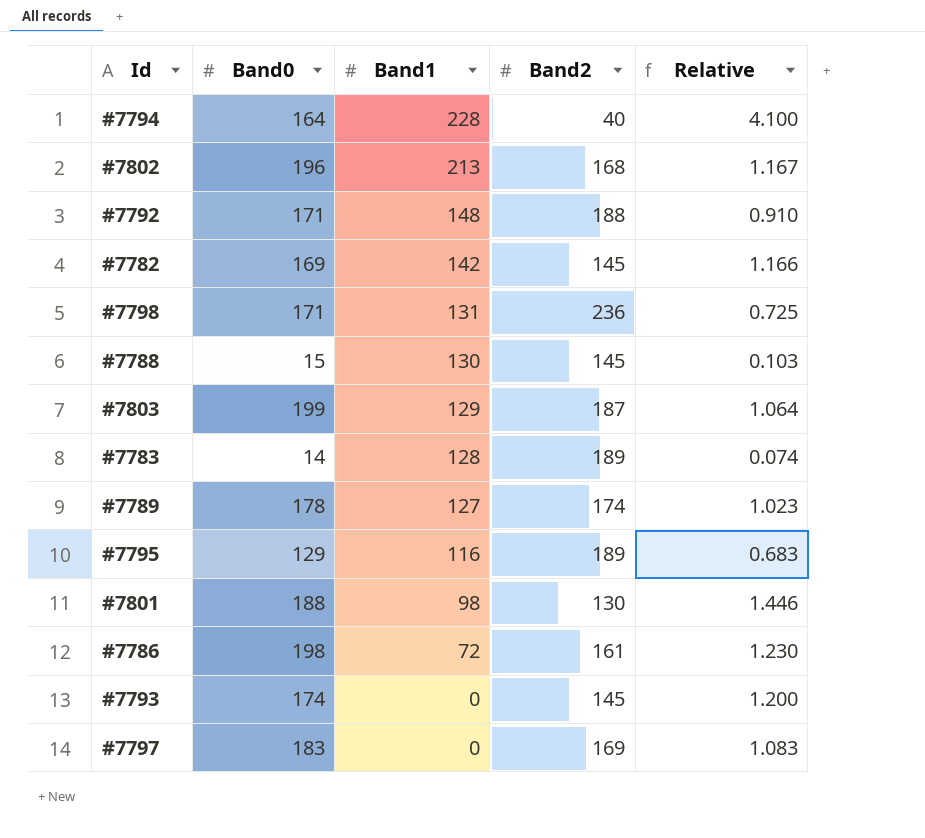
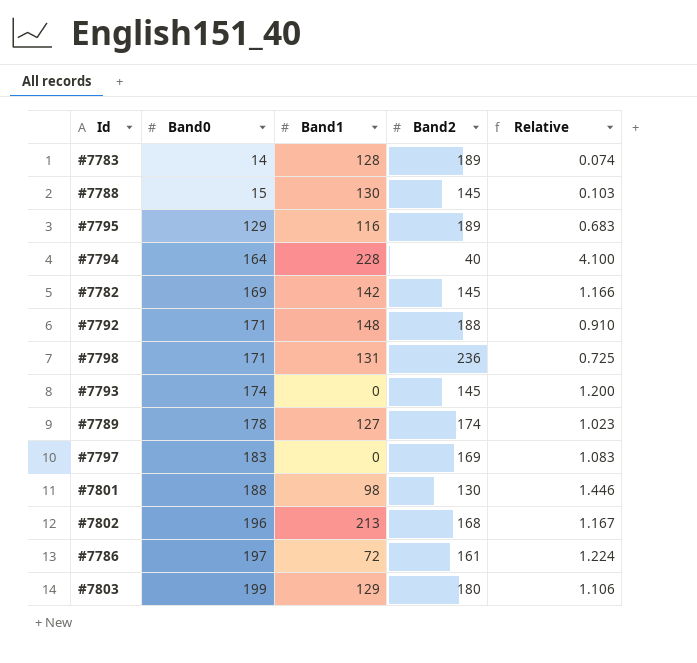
row order: Band1 descending -> Band0 ascending
#7786 | Band0: 198 -> 197
#7786 | Relative: 1.230 -> 1.224
#7803 | Band2: 187 -> 180
#7803 | Relative: 1.064 -> 1.106

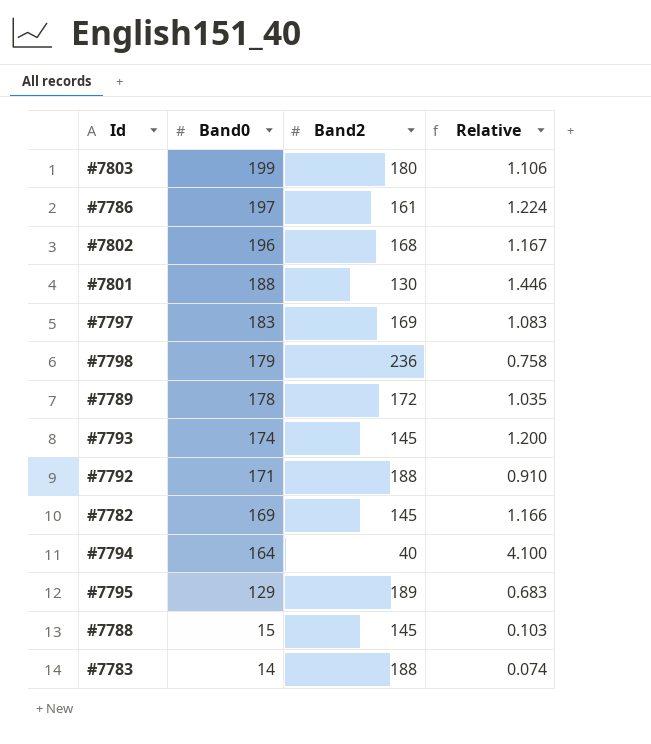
row order: Band0 ascending -> Band0 descending
column Band1 | position: 3 -> none
#7798 | Band0: 171 -> 179
#7798 | Relative: 0.725 -> 0.758
#7789 | Band2: 174 -> 172
#7789 | Relative: 1.023 -> 1.035
#7783 | Band2: 189 -> 188

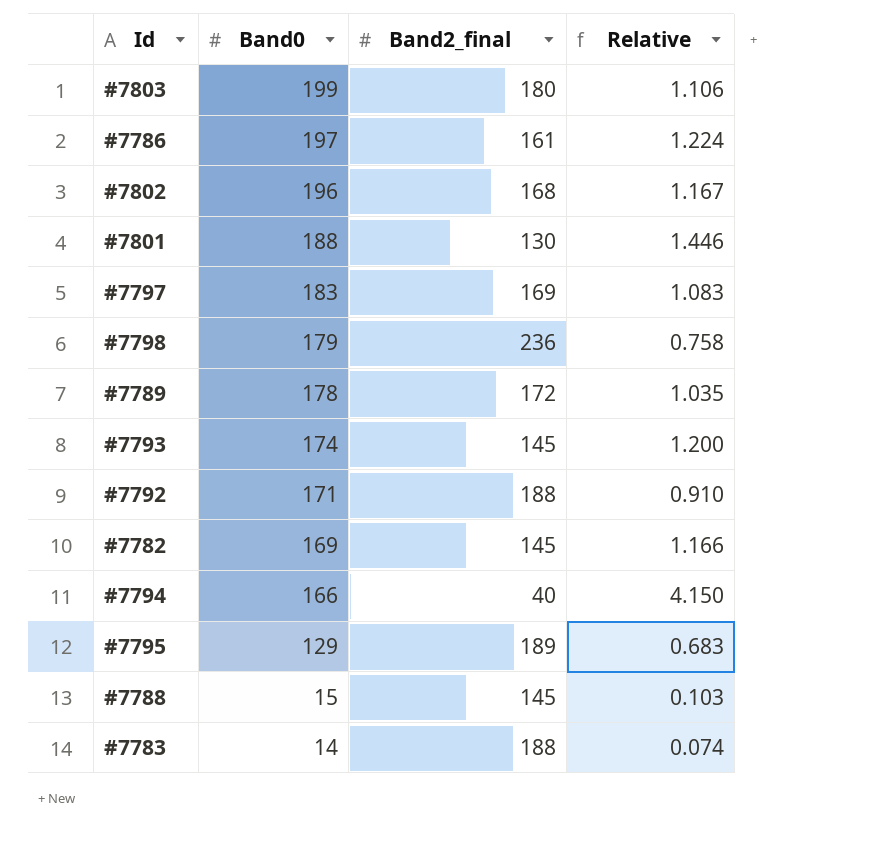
column name: Band2 -> Band2_final
#7794 | Band0: 164 -> 166
#7794 | Relative: 4.100 -> 4.150

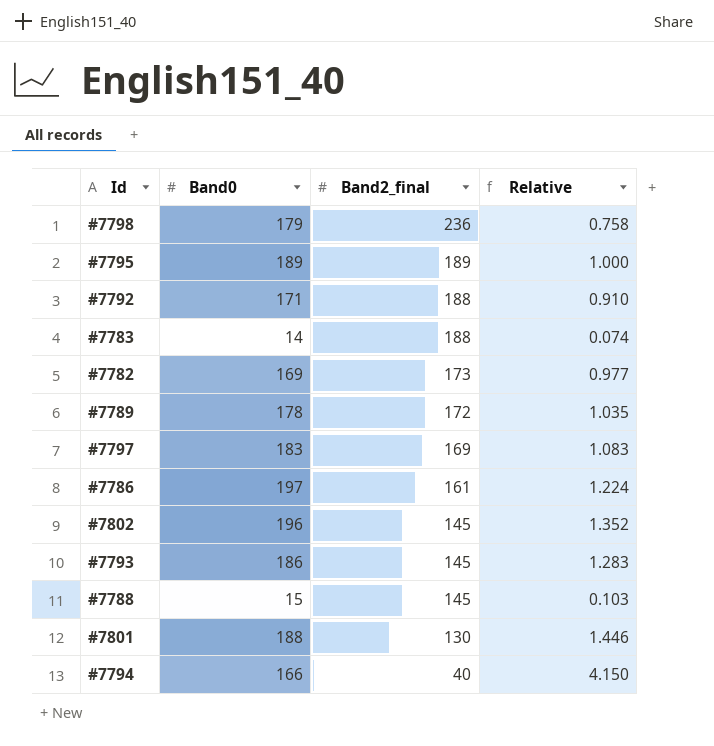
row order: Band0 descending -> Band2_final descending
row #7803: 199 | 180 | 1.106 -> none
#7795 | Band0: 129 -> 189
#7795 | Relative: 0.683 -> 1.000
#7782 | Band2_final: 145 -> 173
#7782 | Relative: 1.166 -> 0.977
#7802 | Band2_final: 168 -> 145
#7802 | Relative: 1.167 -> 1.352
#7793 | Band0: 174 -> 186
#7793 | Relative: 1.200 -> 1.283

